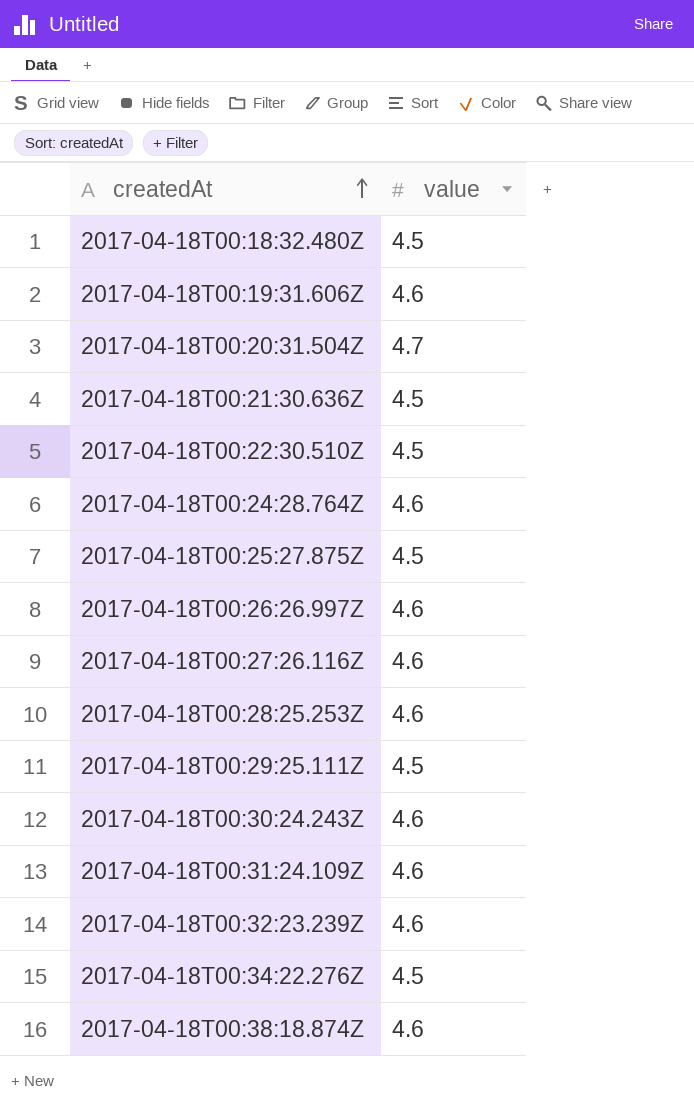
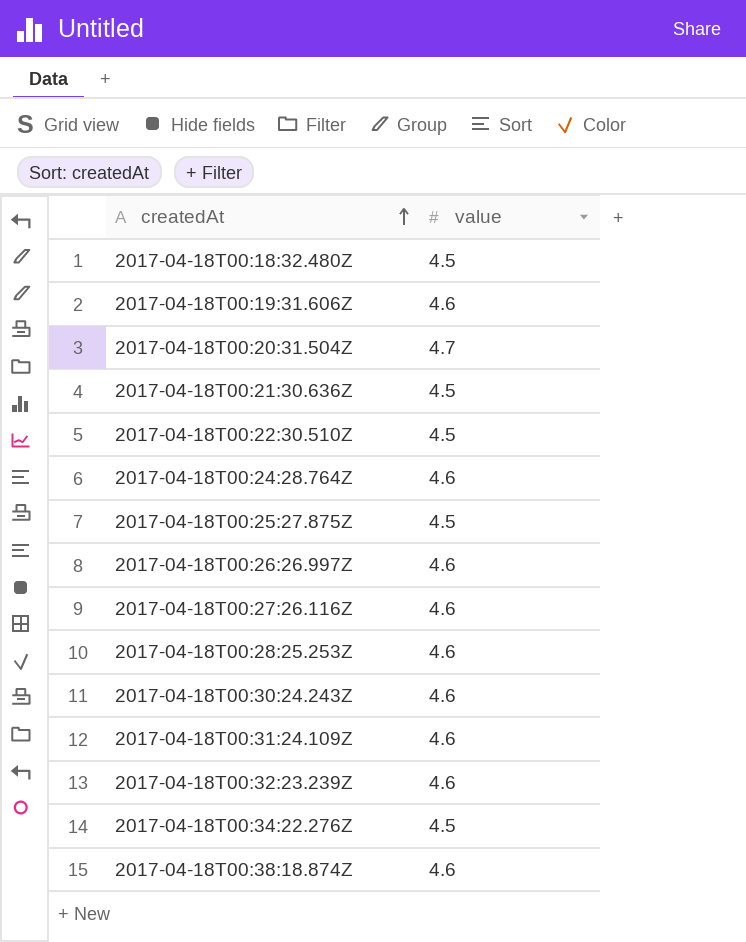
row 2017-04-18T00:29:25.111Z: 4.5 -> none

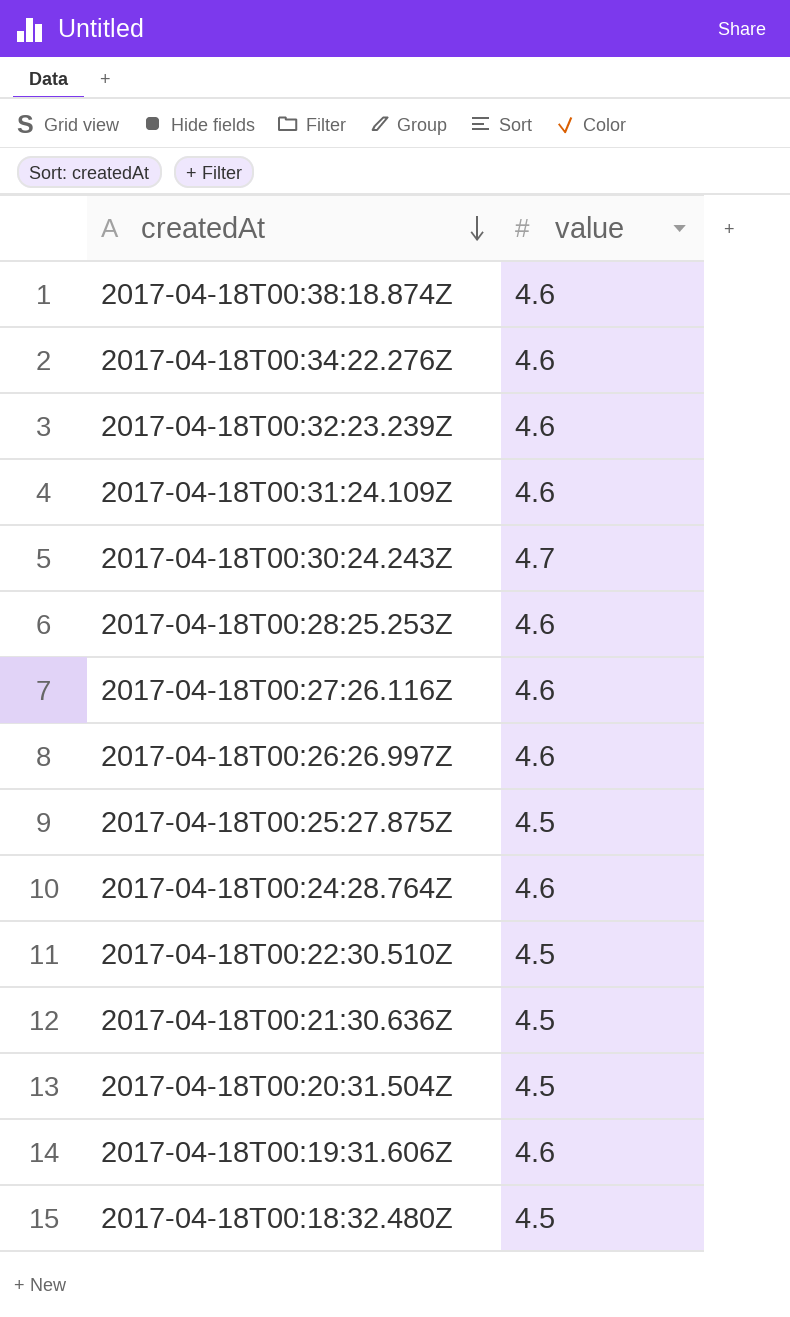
row order: createdAt ascending -> createdAt descending
2017-04-18T00:34:22.276Z | value: 4.5 -> 4.6
2017-04-18T00:30:24.243Z | value: 4.6 -> 4.7
2017-04-18T00:20:31.504Z | value: 4.7 -> 4.5

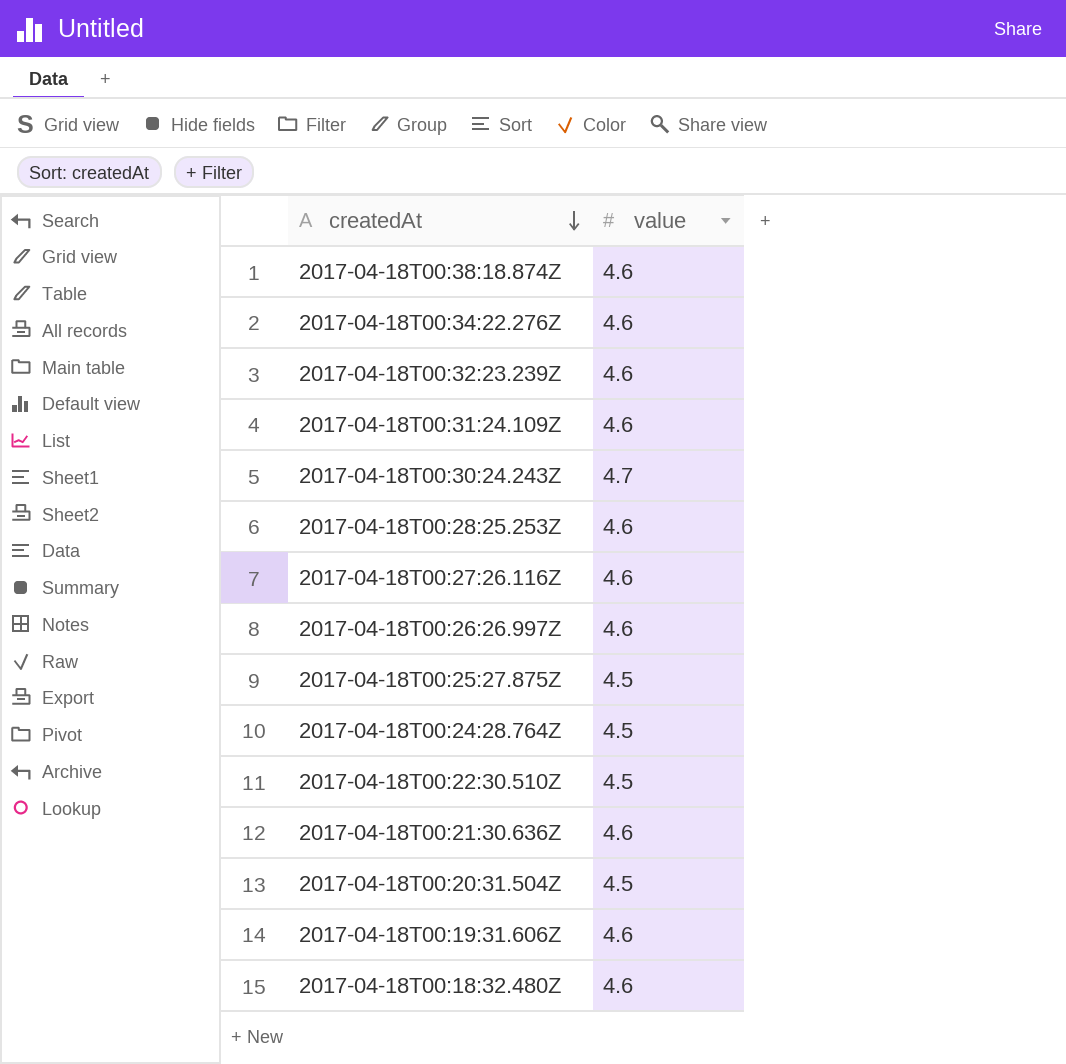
2017-04-18T00:24:28.764Z | value: 4.6 -> 4.5
2017-04-18T00:21:30.636Z | value: 4.5 -> 4.6
2017-04-18T00:18:32.480Z | value: 4.5 -> 4.6

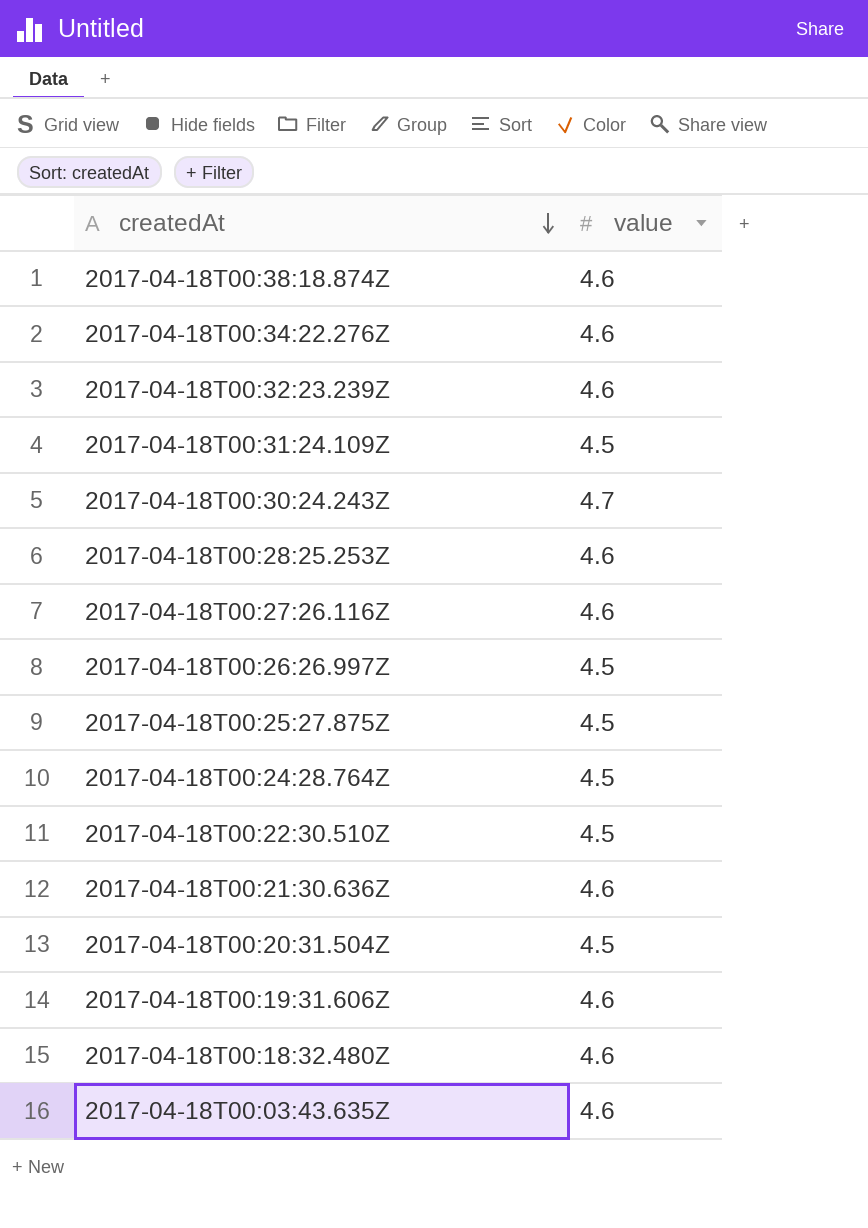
2017-04-18T00:31:24.109Z | value: 4.6 -> 4.5
2017-04-18T00:26:26.997Z | value: 4.6 -> 4.5
row 2017-04-18T00:03:43.635Z: none -> 4.6

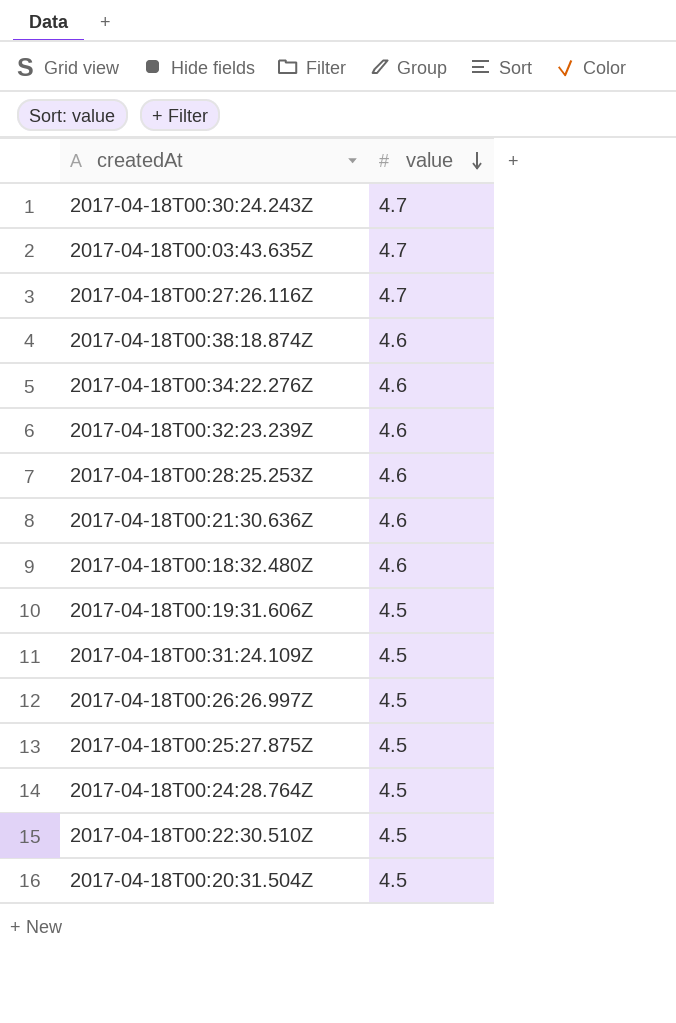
row order: createdAt descending -> value descending
2017-04-18T00:03:43.635Z | value: 4.6 -> 4.7
2017-04-18T00:27:26.116Z | value: 4.6 -> 4.7
2017-04-18T00:19:31.606Z | value: 4.6 -> 4.5

